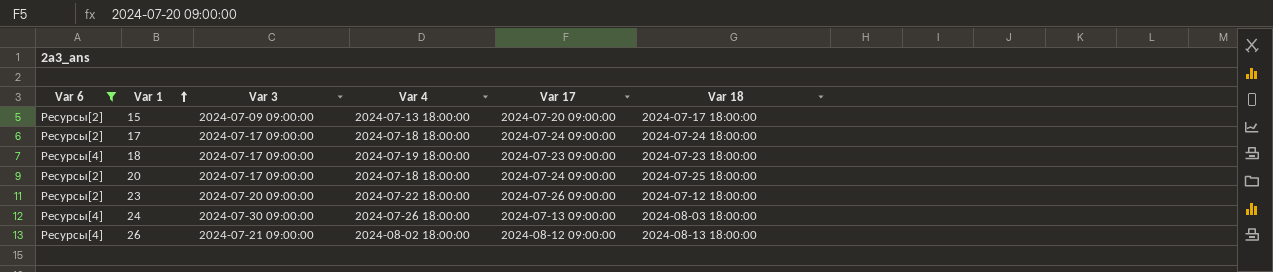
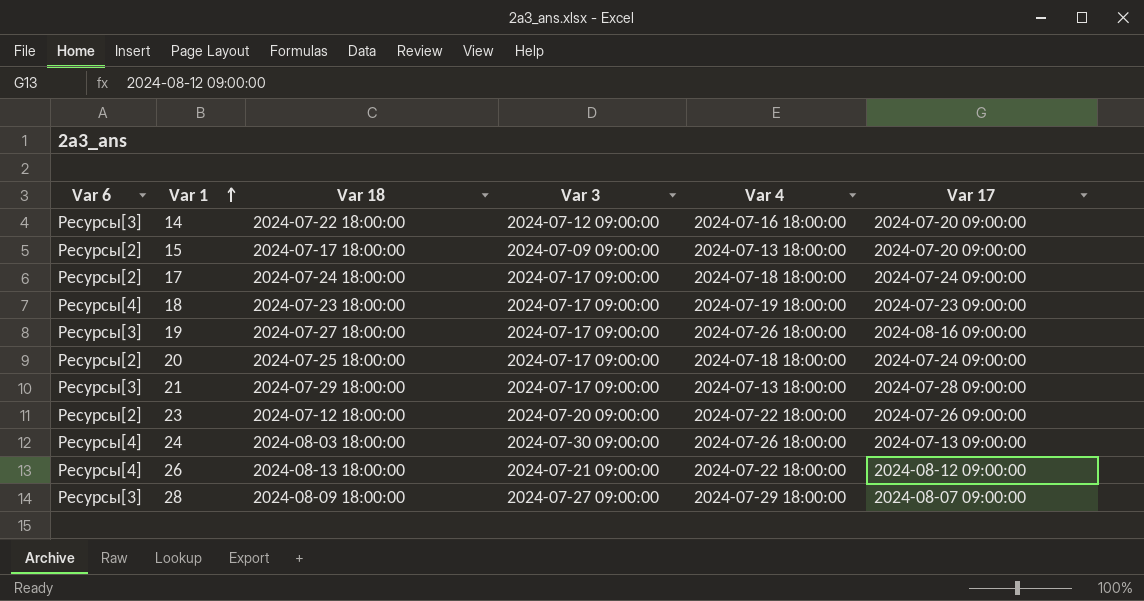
filter: Var 6 != Ресурсы[3] -> none
column Var 18 | position: 6 -> 3
26 | Var 4: 2024-08-02 18:00:00 -> 2024-07-22 18:00:00

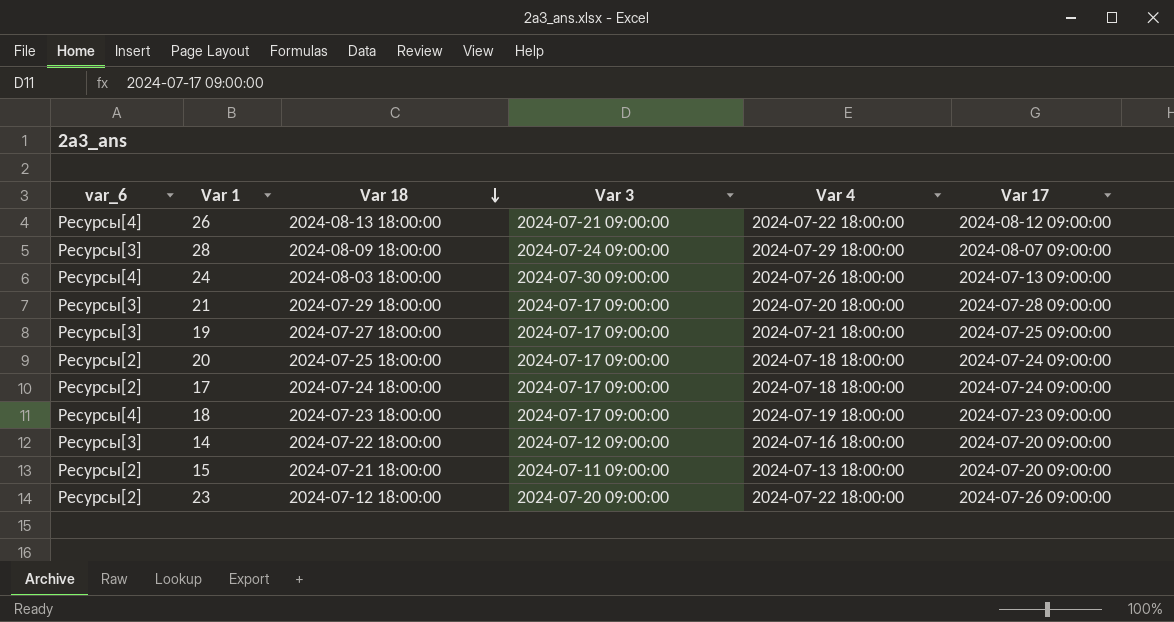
row order: Var 1 ascending -> Var 18 descending
column name: Var 6 -> var_6
28 | Var 3: 2024-07-27 09:00:00 -> 2024-07-24 09:00:00
21 | Var 4: 2024-07-13 18:00:00 -> 2024-07-20 18:00:00
19 | Var 4: 2024-07-26 18:00:00 -> 2024-07-21 18:00:00
19 | Var 17: 2024-08-16 09:00:00 -> 2024-07-25 09:00:00
15 | Var 18: 2024-07-17 18:00:00 -> 2024-07-21 18:00:00
15 | Var 3: 2024-07-09 09:00:00 -> 2024-07-11 09:00:00

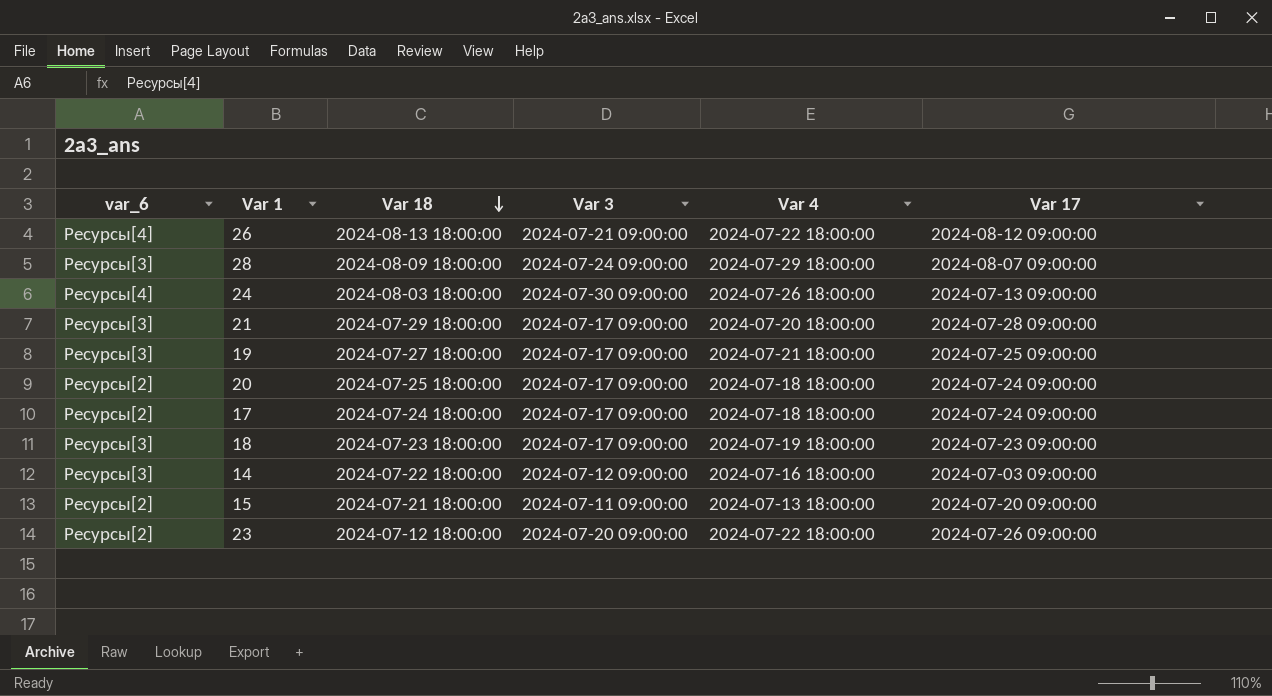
18 | var_6: Ресурсы[4] -> Ресурсы[3]
14 | Var 17: 2024-07-20 09:00:00 -> 2024-07-03 09:00:00

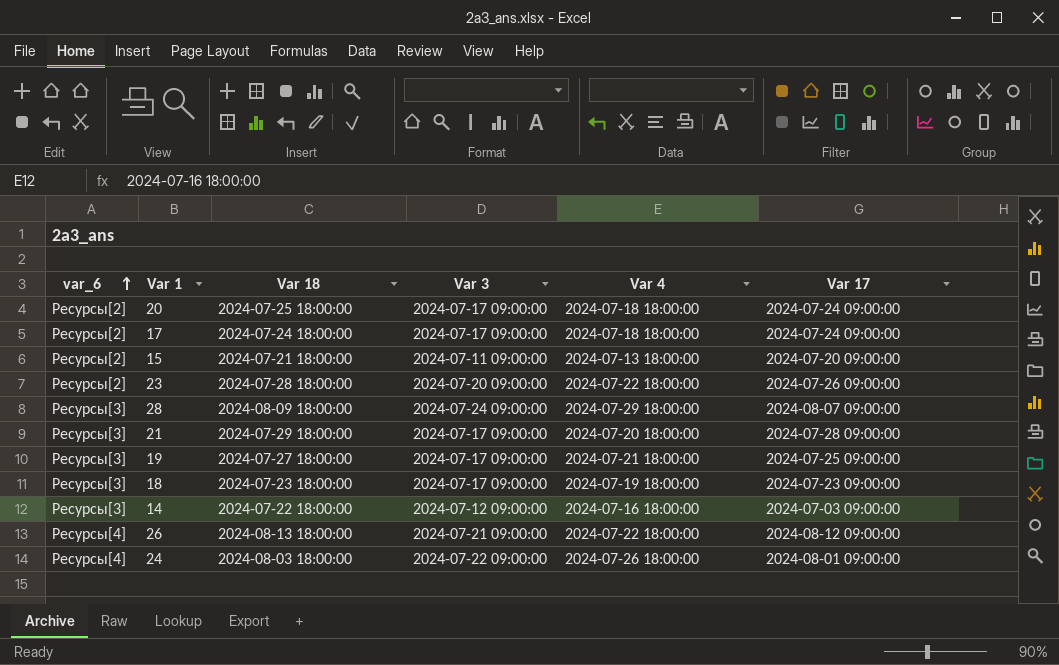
row order: Var 18 descending -> var_6 ascending
23 | Var 18: 2024-07-12 18:00:00 -> 2024-07-28 18:00:00
24 | Var 3: 2024-07-30 09:00:00 -> 2024-07-22 09:00:00
24 | Var 17: 2024-07-13 09:00:00 -> 2024-08-01 09:00:00

